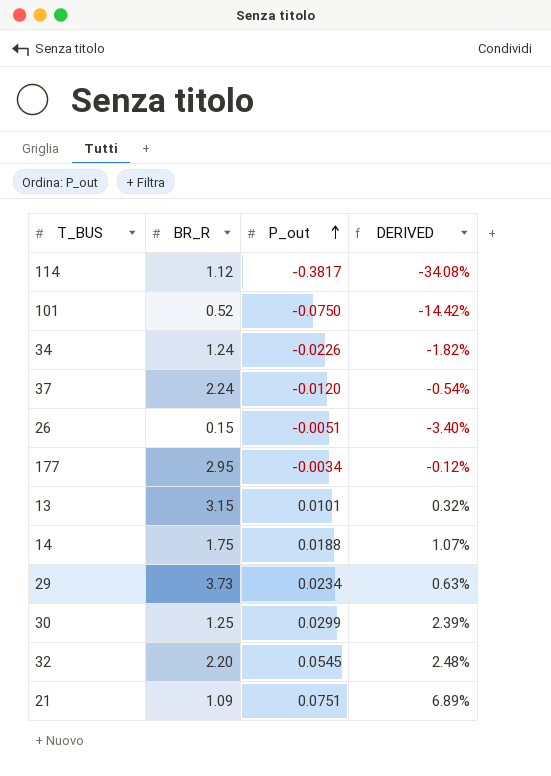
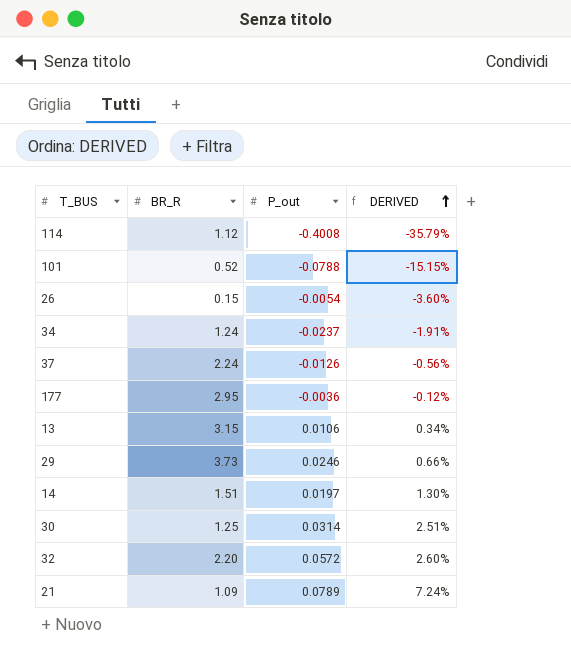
row order: P_out ascending -> DERIVED ascending
114 | P_out: -0.3817 -> -0.4008
114 | DERIVED: -34.08% -> -35.79%
101 | P_out: -0.0750 -> -0.0788
101 | DERIVED: -14.42% -> -15.15%
26 | P_out: -0.0051 -> -0.0054
26 | DERIVED: -3.40% -> -3.60%
34 | P_out: -0.0226 -> -0.0237
34 | DERIVED: -1.82% -> -1.91%
37 | P_out: -0.0120 -> -0.0126
37 | DERIVED: -0.54% -> -0.56%
177 | P_out: -0.0034 -> -0.0036
13 | P_out: 0.0101 -> 0.0106
13 | DERIVED: 0.32% -> 0.34%
29 | P_out: 0.0234 -> 0.0246
29 | DERIVED: 0.63% -> 0.66%
14 | BR_R: 1.75 -> 1.51
14 | P_out: 0.0188 -> 0.0197
14 | DERIVED: 1.07% -> 1.30%
30 | P_out: 0.0299 -> 0.0314
30 | DERIVED: 2.39% -> 2.51%
32 | P_out: 0.0545 -> 0.0572
32 | DERIVED: 2.48% -> 2.60%
21 | P_out: 0.0751 -> 0.0789
21 | DERIVED: 6.89% -> 7.24%

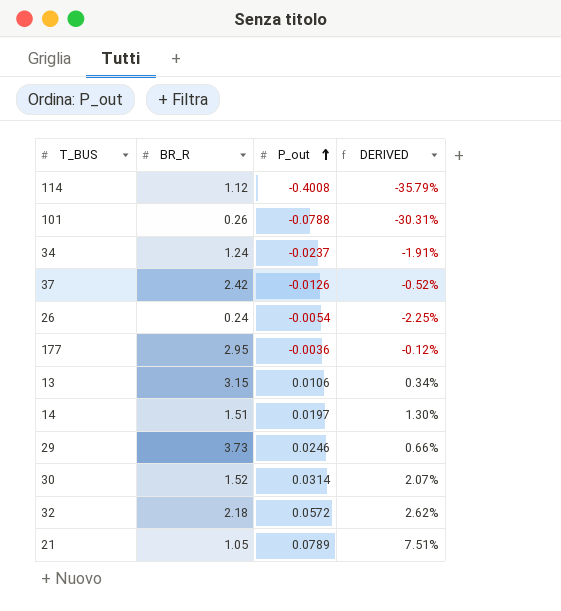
row order: DERIVED ascending -> P_out ascending
101 | BR_R: 0.52 -> 0.26
101 | DERIVED: -15.15% -> -30.31%
37 | BR_R: 2.24 -> 2.42
37 | DERIVED: -0.56% -> -0.52%
26 | BR_R: 0.15 -> 0.24
26 | DERIVED: -3.60% -> -2.25%
30 | BR_R: 1.25 -> 1.52
30 | DERIVED: 2.51% -> 2.07%
32 | BR_R: 2.20 -> 2.18
32 | DERIVED: 2.60% -> 2.62%
21 | BR_R: 1.09 -> 1.05
21 | DERIVED: 7.24% -> 7.51%

